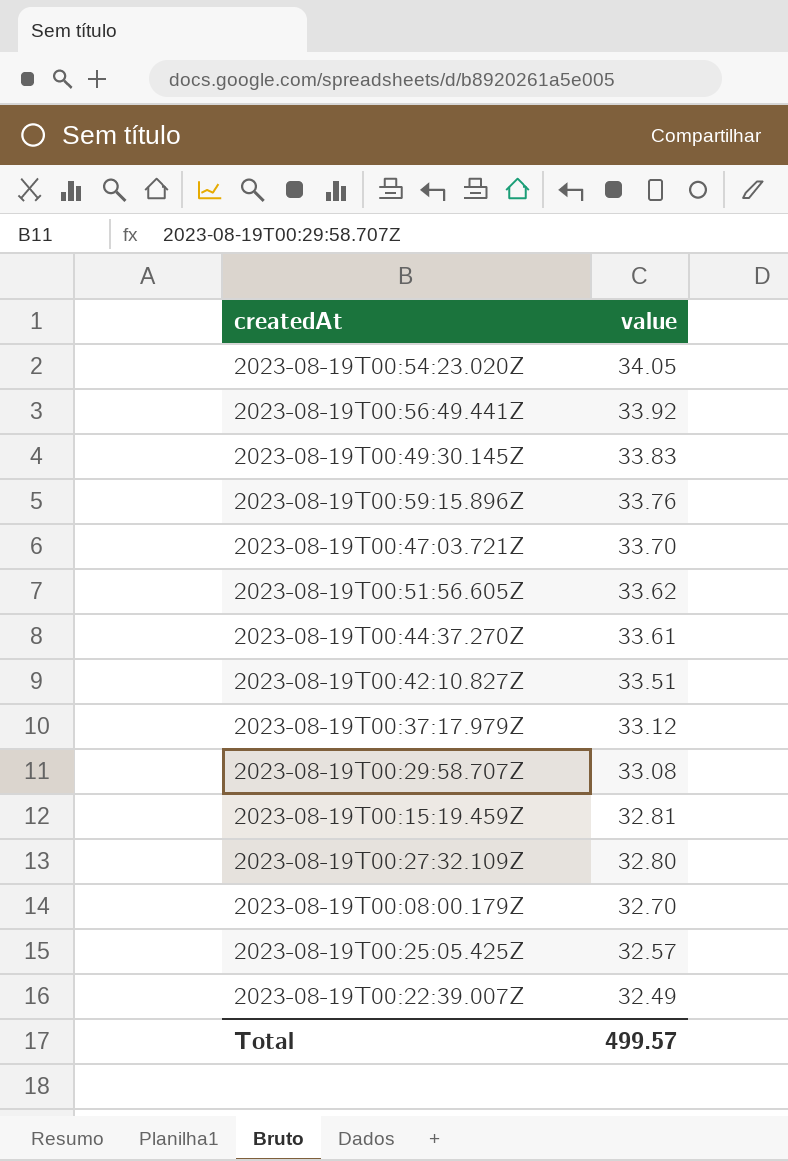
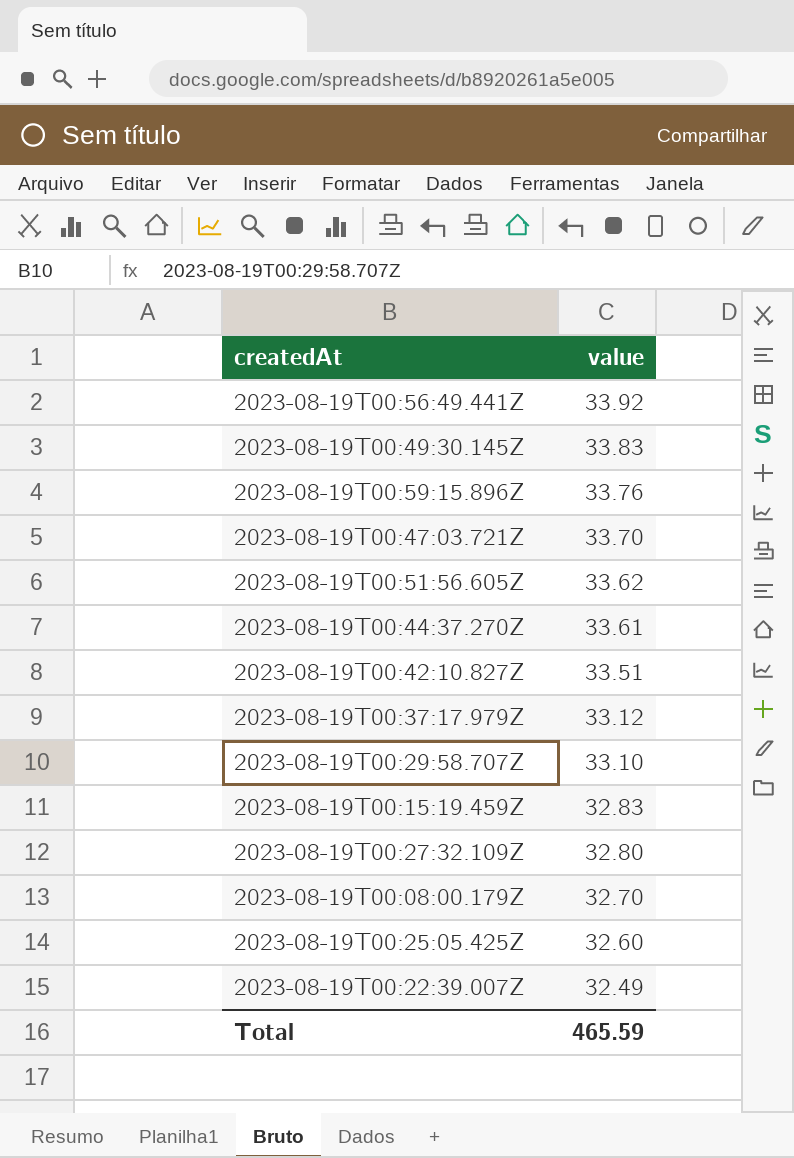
row 2023-08-19T00:54:23.020Z: 34.05 -> none
2023-08-19T00:29:58.707Z | value: 33.08 -> 33.10
2023-08-19T00:15:19.459Z | value: 32.81 -> 32.83
2023-08-19T00:25:05.425Z | value: 32.57 -> 32.60
Total | value: 499.57 -> 465.59

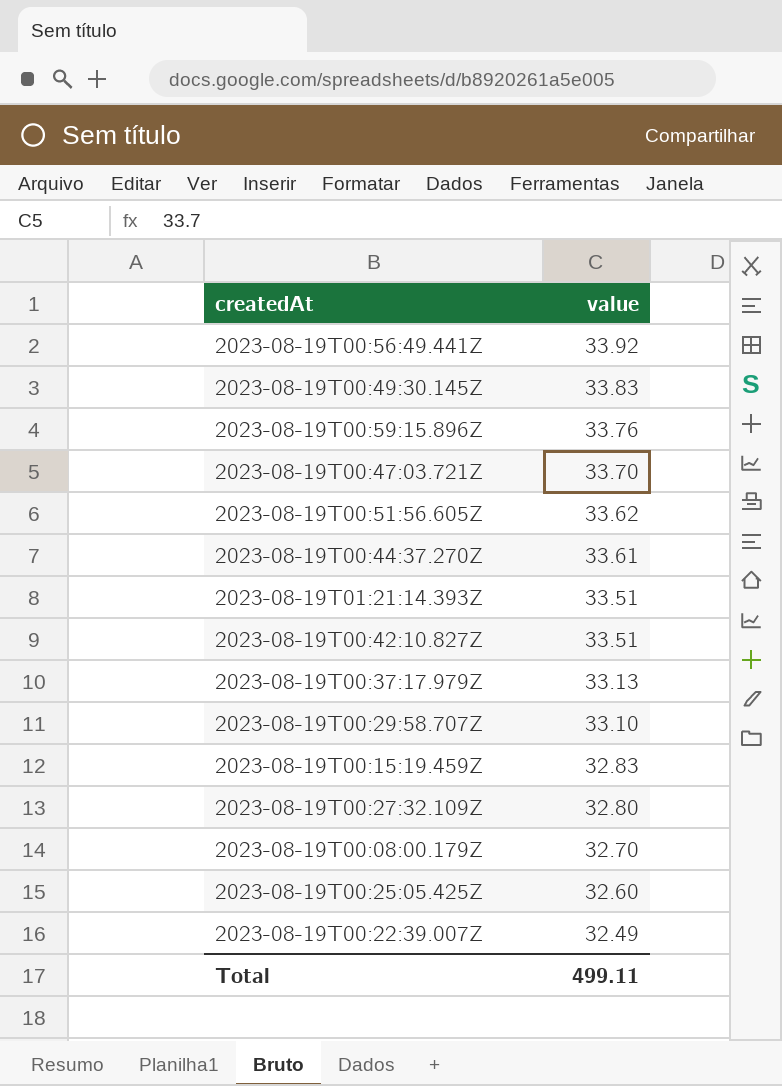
row 2023-08-19T01:21:14.393Z: none -> 33.51
2023-08-19T00:37:17.979Z | value: 33.12 -> 33.13
Total | value: 465.59 -> 499.11

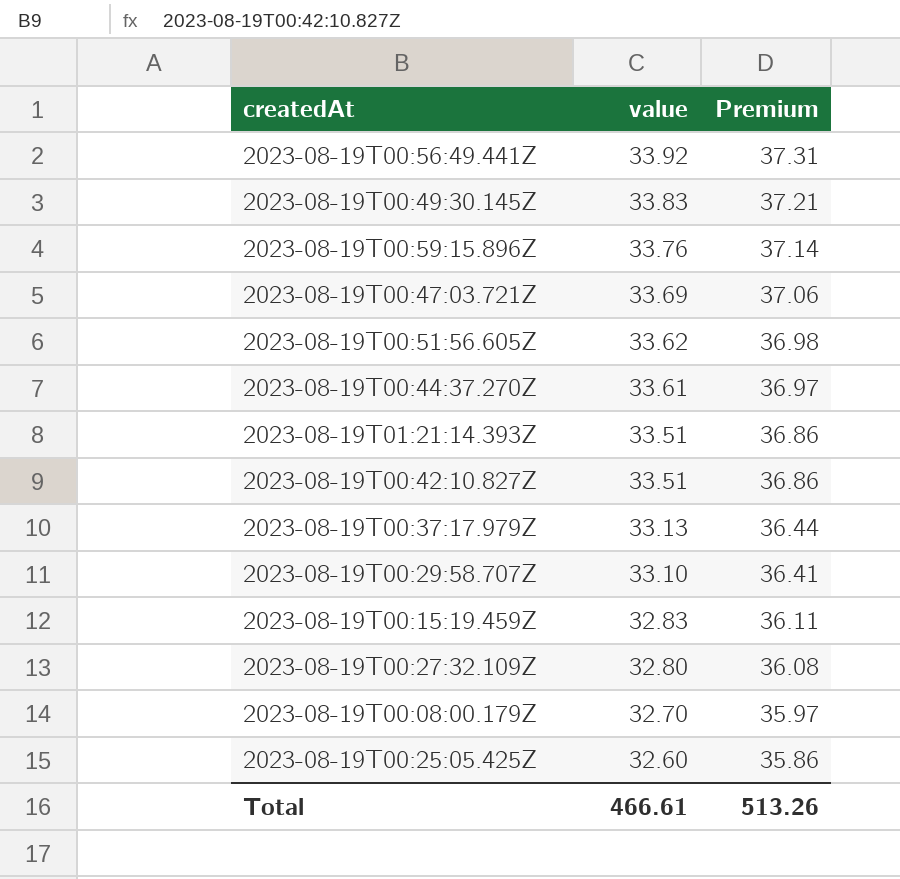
column Premium | formula: none -> [value] * 1.1
row 2023-08-19T00:22:39.007Z: 32.49 -> none
2023-08-19T00:47:03.721Z | value: 33.70 -> 33.69
Total | value: 499.11 -> 466.61

